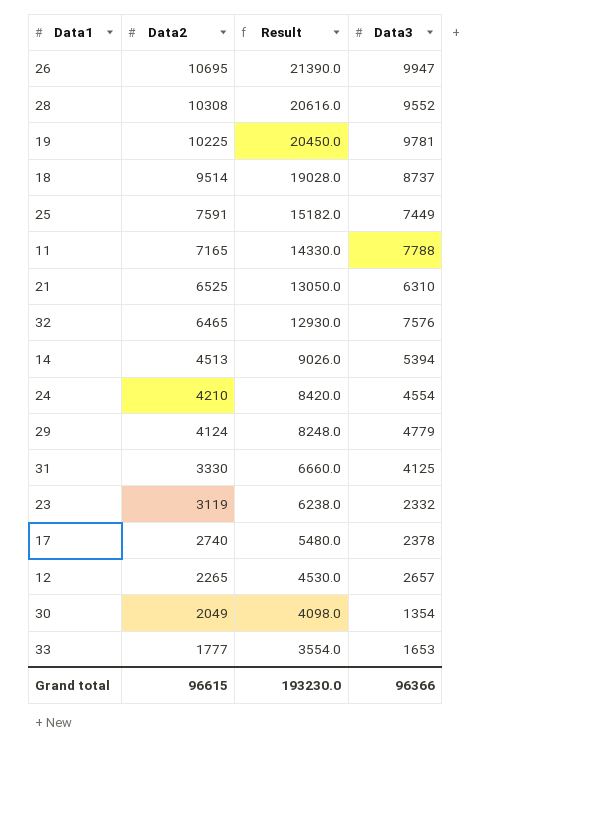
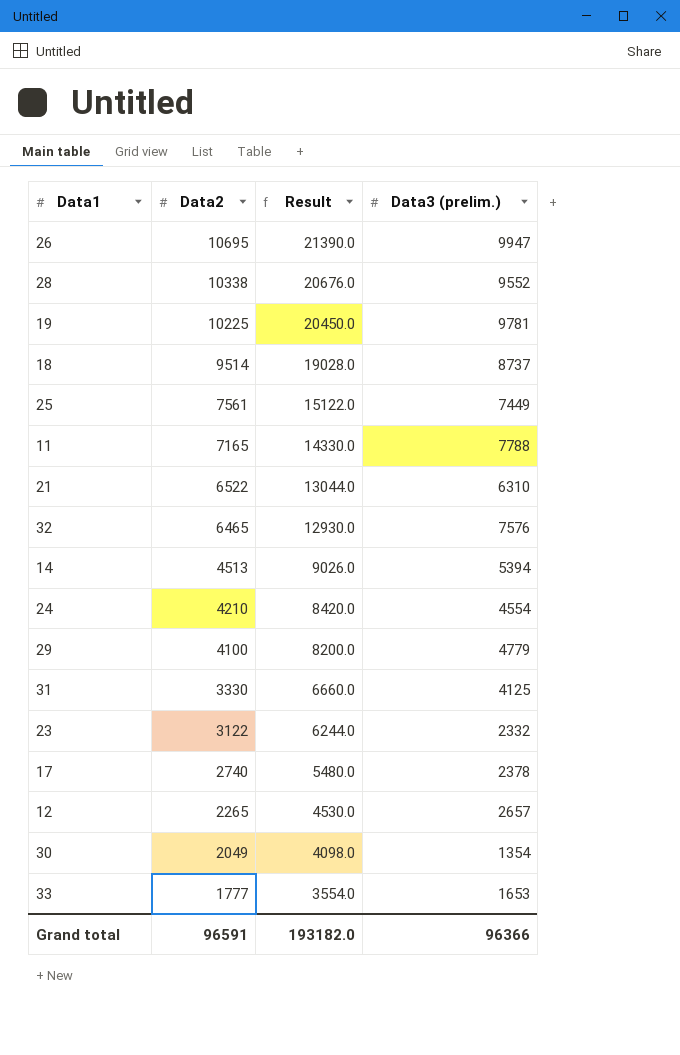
column name: Data3 -> Data3 (prelim.)
28 | Data2: 10308 -> 10338
28 | Result: 20616.0 -> 20676.0
25 | Data2: 7591 -> 7561
25 | Result: 15182.0 -> 15122.0
21 | Data2: 6525 -> 6522
21 | Result: 13050.0 -> 13044.0
29 | Data2: 4124 -> 4100
29 | Result: 8248.0 -> 8200.0
23 | Data2: 3119 -> 3122
23 | Result: 6238.0 -> 6244.0
Grand total | Data2: 96615 -> 96591
Grand total | Result: 193230.0 -> 193182.0

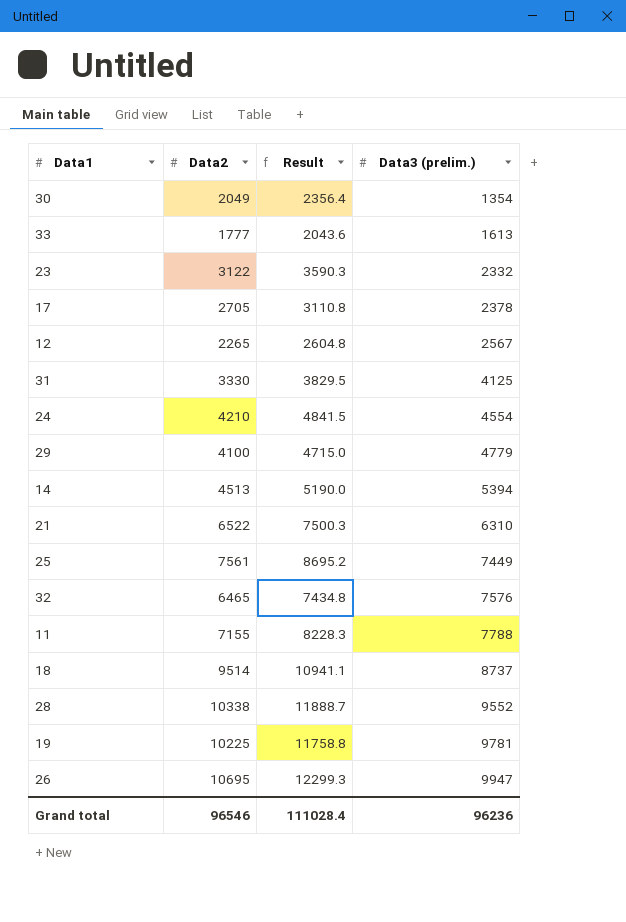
row order: Data2 descending -> Data3 (prelim.) ascending
column Result | formula: [Data2] * 2 -> [Data2] * 1.15
33 | Data3 (prelim.): 1653 -> 1613
17 | Data2: 2740 -> 2705
12 | Data3 (prelim.): 2657 -> 2567
11 | Data2: 7165 -> 7155
Grand total | Data2: 96591 -> 96546
Grand total | Result: 193182.0 -> 111028.4
Grand total | Data3 (prelim.): 96366 -> 96236

